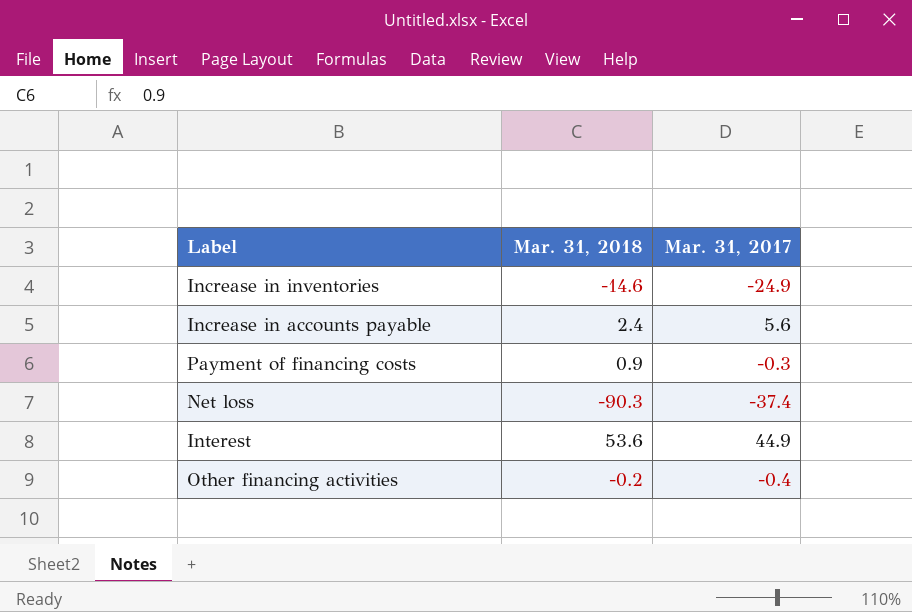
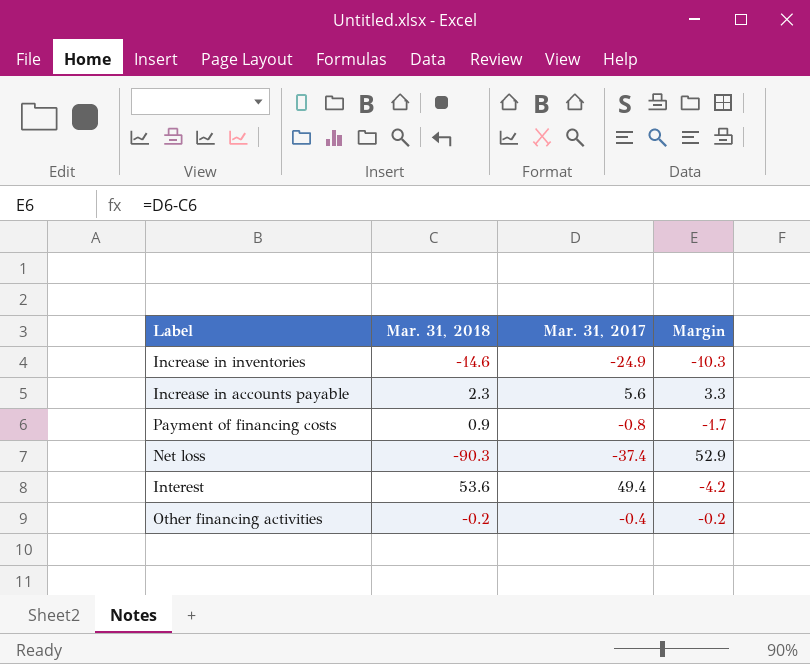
column Margin | formula: none -> [Mar. 31, 2017] - [Mar. 31, 2018]
Increase in accounts payable | Mar. 31, 2018: 2.4 -> 2.3
Payment of financing costs | Mar. 31, 2017: -0.3 -> -0.8
Interest | Mar. 31, 2017: 44.9 -> 49.4

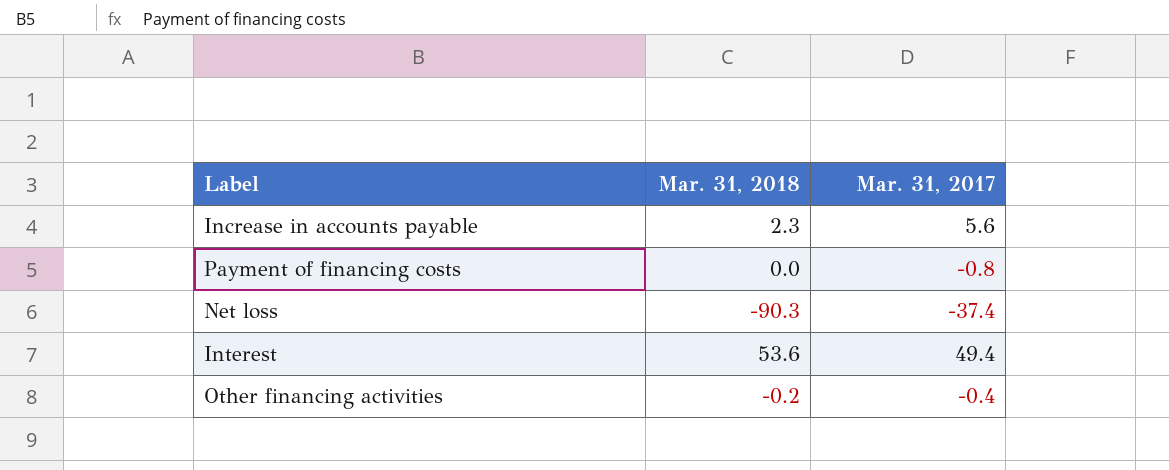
column Margin | formula: [Mar. 31, 2017] - [Mar. 31, 2018] -> none
row Increase in inventories: -14.6 | -24.9 | -10.3 -> none
Payment of financing costs | Mar. 31, 2018: 0.9 -> 0.0

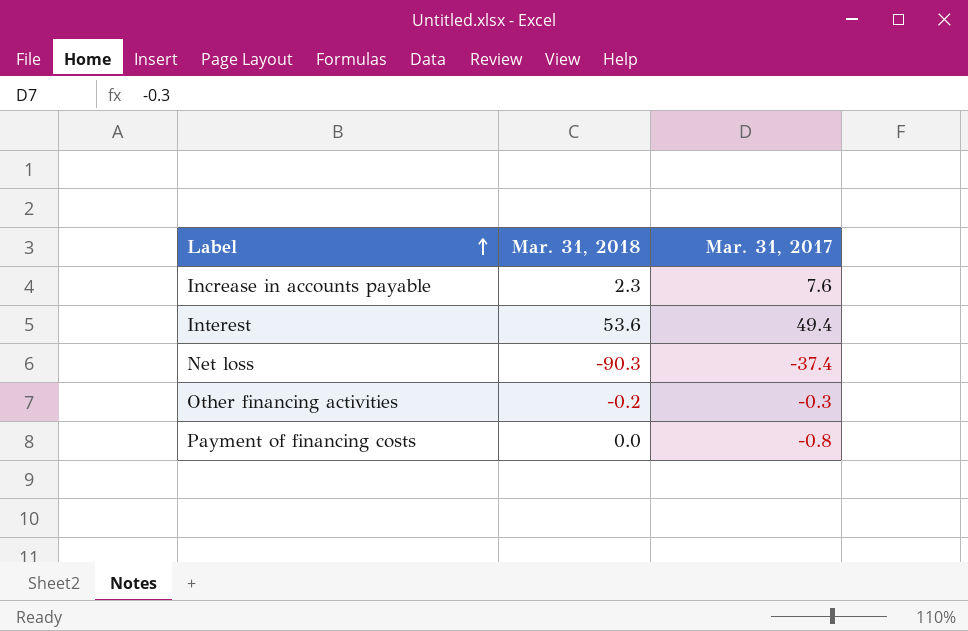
row order: none -> Label ascending
Increase in accounts payable | Mar. 31, 2017: 5.6 -> 7.6
Other financing activities | Mar. 31, 2017: -0.4 -> -0.3

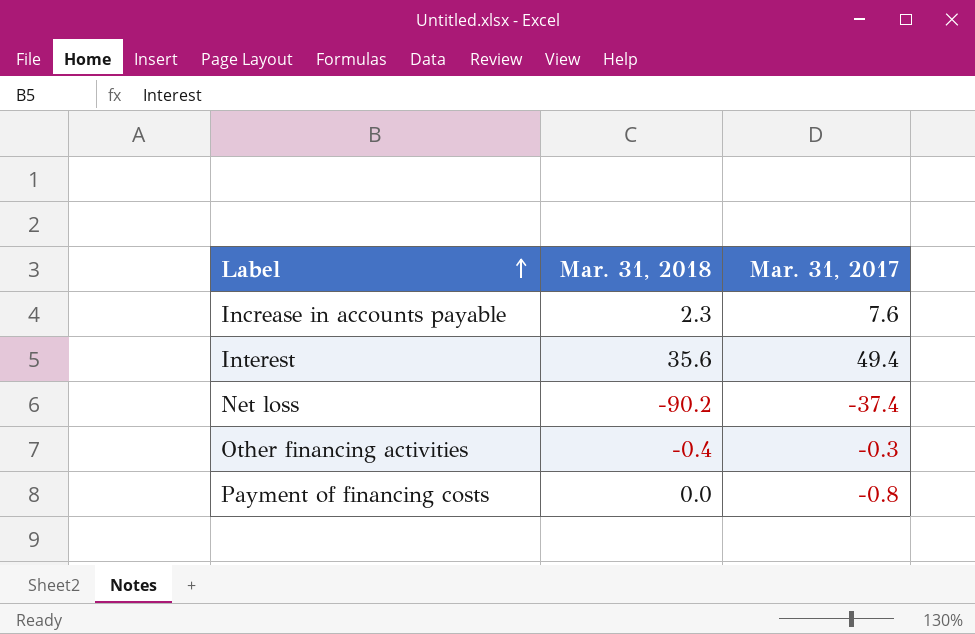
Interest | Mar. 31, 2018: 53.6 -> 35.6
Net loss | Mar. 31, 2018: -90.3 -> -90.2
Other financing activities | Mar. 31, 2018: -0.2 -> -0.4

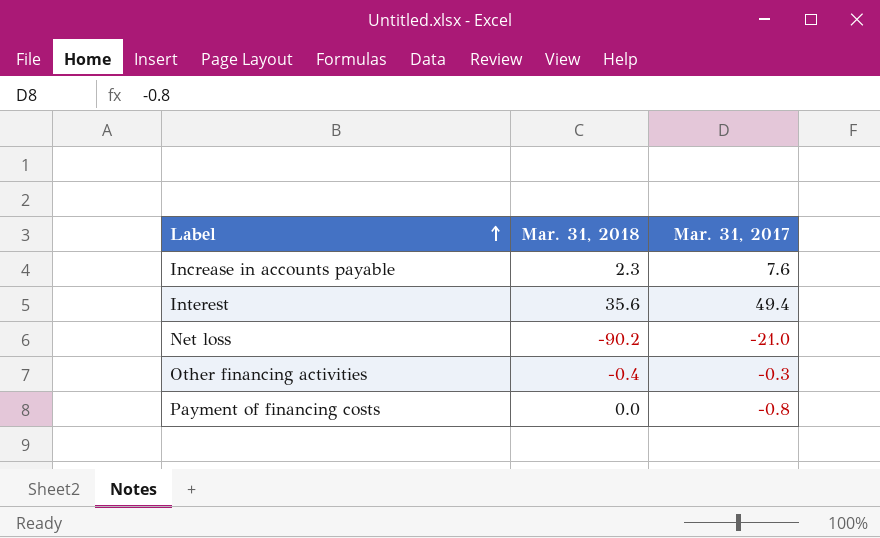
Net loss | Mar. 31, 2017: -37.4 -> -21.0

